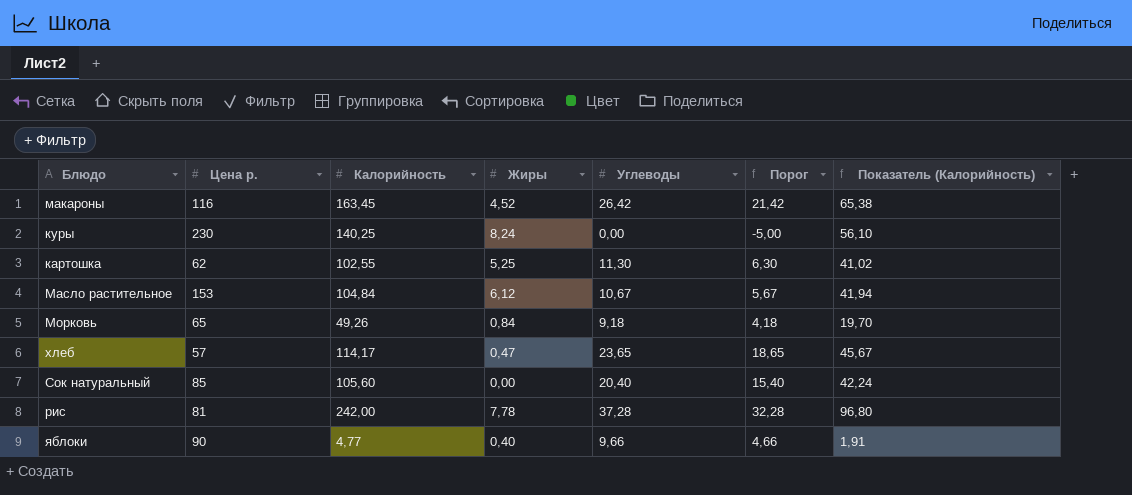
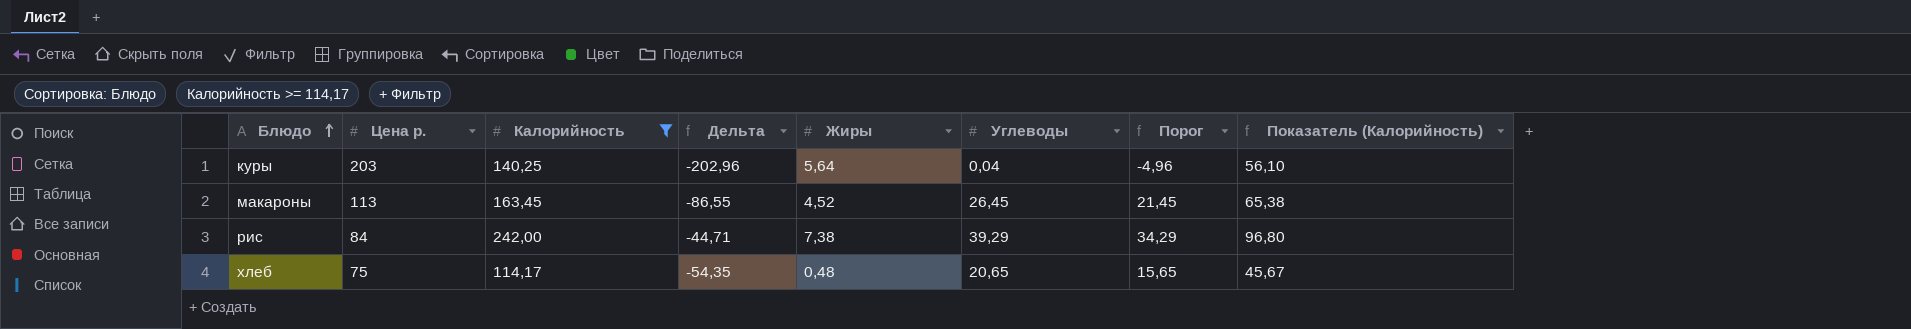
filter: none -> Калорийность >= 114,17
row order: none -> Блюдо ascending
column Дельта | formula: none -> [Углеводы] - [Цена р.]
куры | Цена р.: 230 -> 203
куры | Жиры: 8,24 -> 5,64
куры | Углеводы: 0,00 -> 0,04
куры | Порог: -5,00 -> -4,96
макароны | Цена р.: 116 -> 113
макароны | Углеводы: 26,42 -> 26,45
макароны | Порог: 21,42 -> 21,45
рис | Цена р.: 81 -> 84
рис | Жиры: 7,78 -> 7,38
рис | Углеводы: 37,28 -> 39,29
рис | Порог: 32,28 -> 34,29
хлеб | Цена р.: 57 -> 75
хлеб | Жиры: 0,47 -> 0,48
хлеб | Углеводы: 23,65 -> 20,65
хлеб | Порог: 18,65 -> 15,65

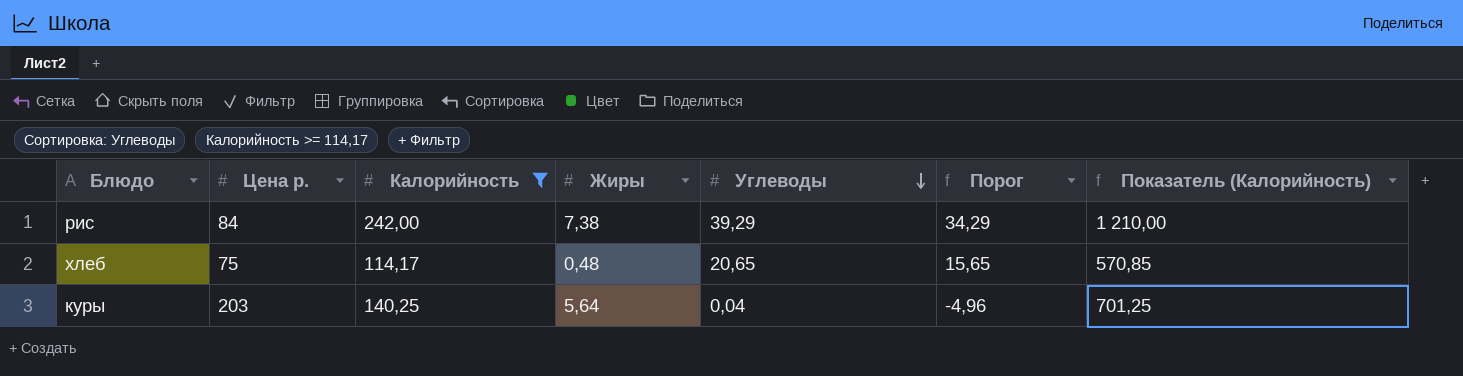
row order: Блюдо ascending -> Углеводы descending
column Дельта | formula: [Углеводы] - [Цена р.] -> none
column Показатель (Калорийность) | formula: [Калорийность] * 0,4 -> [Калорийность] * 5
row макароны: 113 | 163,45 | -86,55 | 4,52 | 26,45 | 21,45 | 65,38 -> none

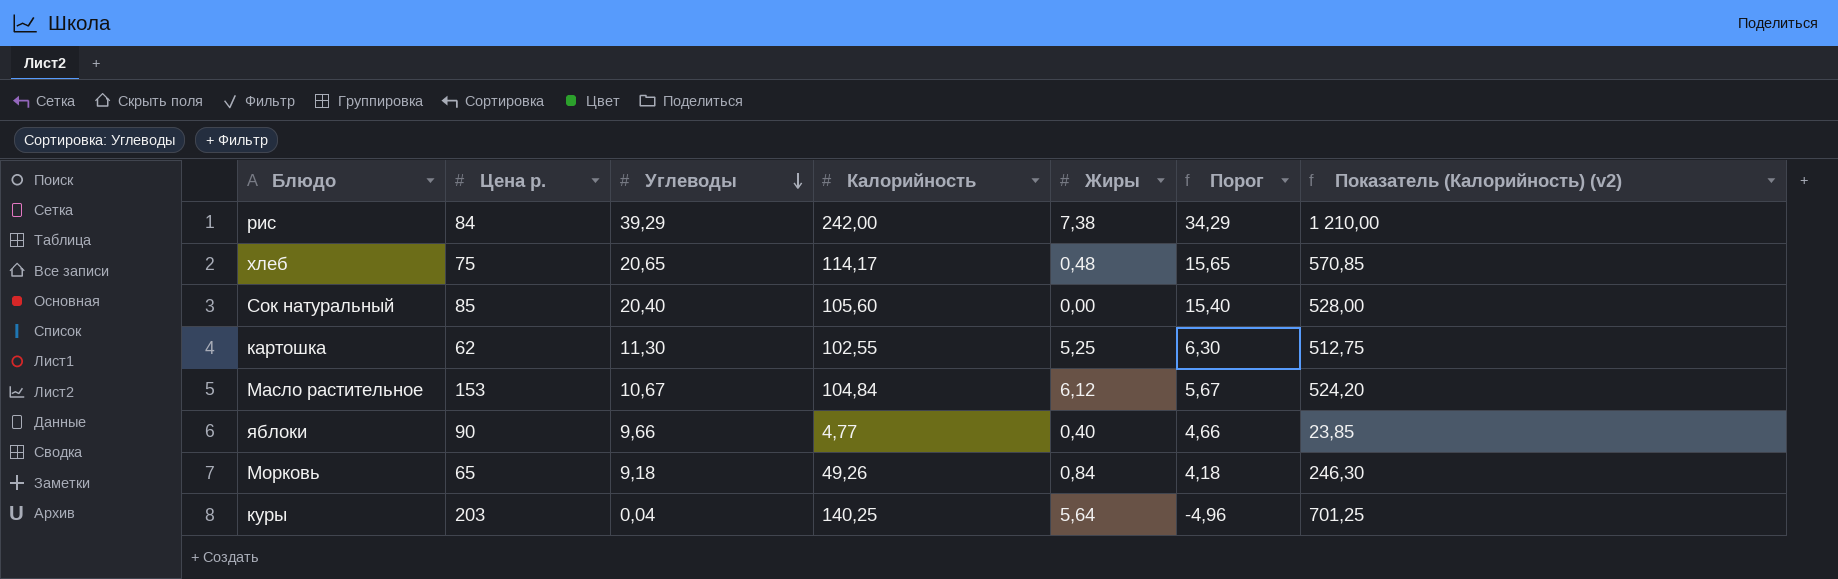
filter: Калорийность >= 114,17 -> none
column Углеводы | position: 5 -> 3
column name: Показатель (Калорийность) -> Показатель (Калорийность) (v2)

